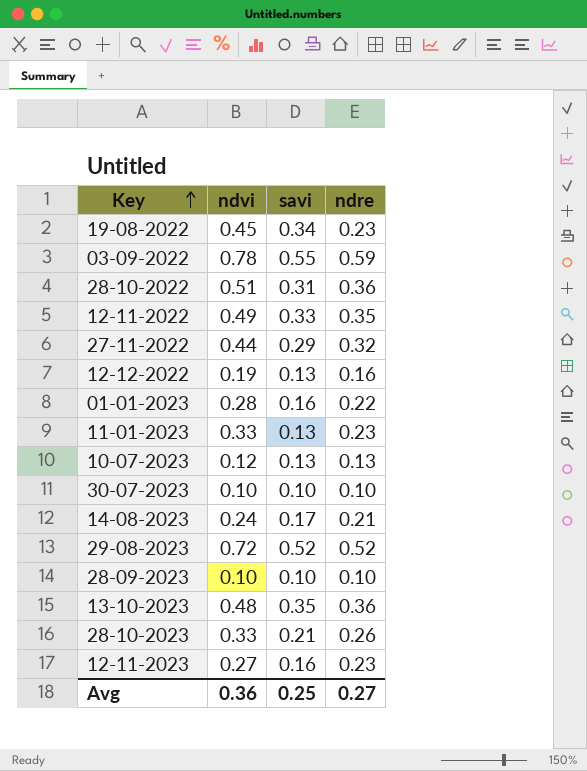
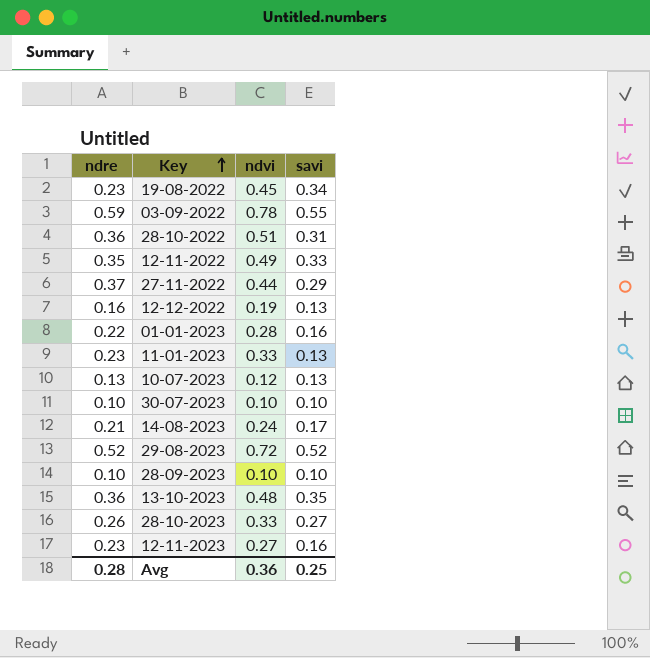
column ndre | position: 4 -> 1
27-11-2022 | ndre: 0.32 -> 0.37
28-10-2023 | savi: 0.21 -> 0.27
Avg | ndre: 0.27 -> 0.28

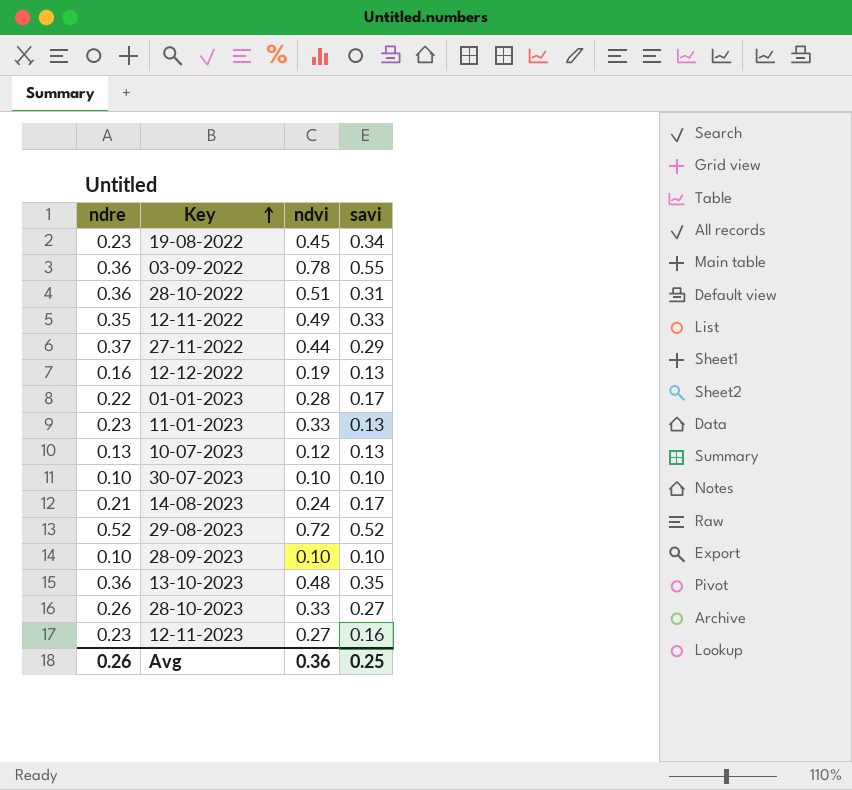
03-09-2022 | ndre: 0.59 -> 0.36
01-01-2023 | savi: 0.16 -> 0.17
Avg | ndre: 0.28 -> 0.26

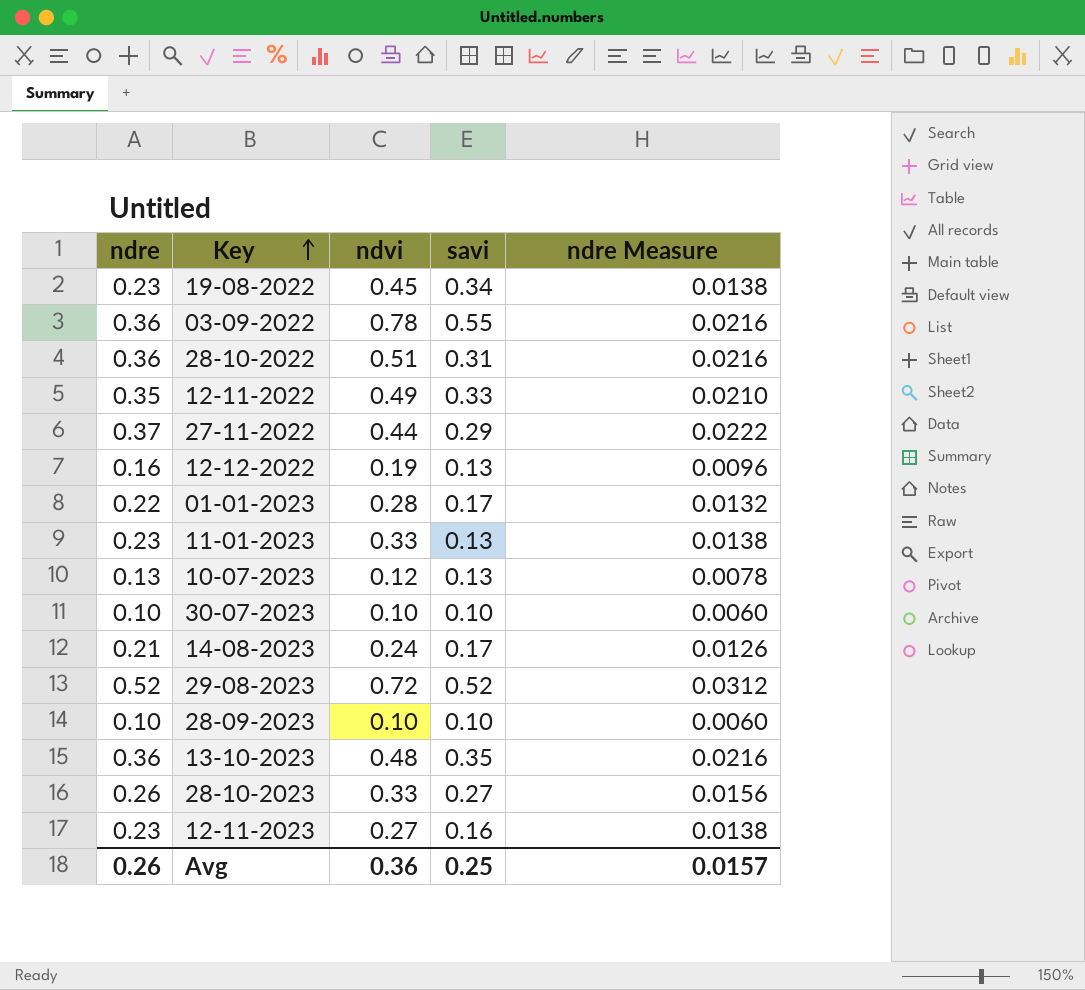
column ndre Measure | formula: none -> [ndre] * 0.06

